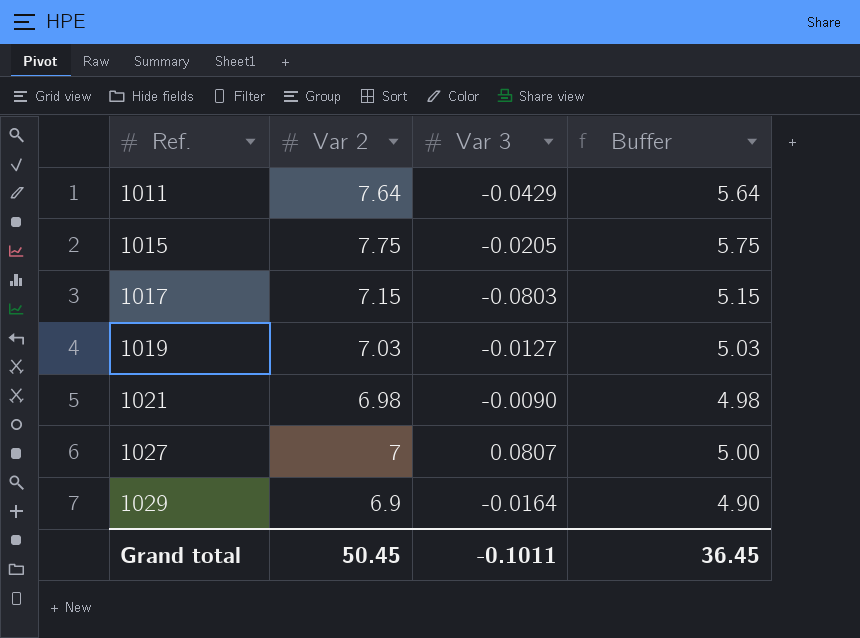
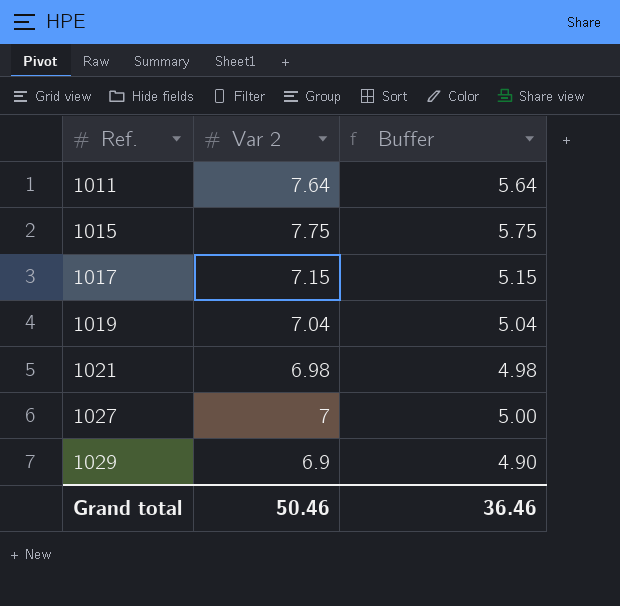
column Var 3 | position: 3 -> none
1019 | Var 2: 7.03 -> 7.04
1019 | Buffer: 5.03 -> 5.04
Grand total | Var 2: 50.45 -> 50.46
Grand total | Buffer: 36.45 -> 36.46

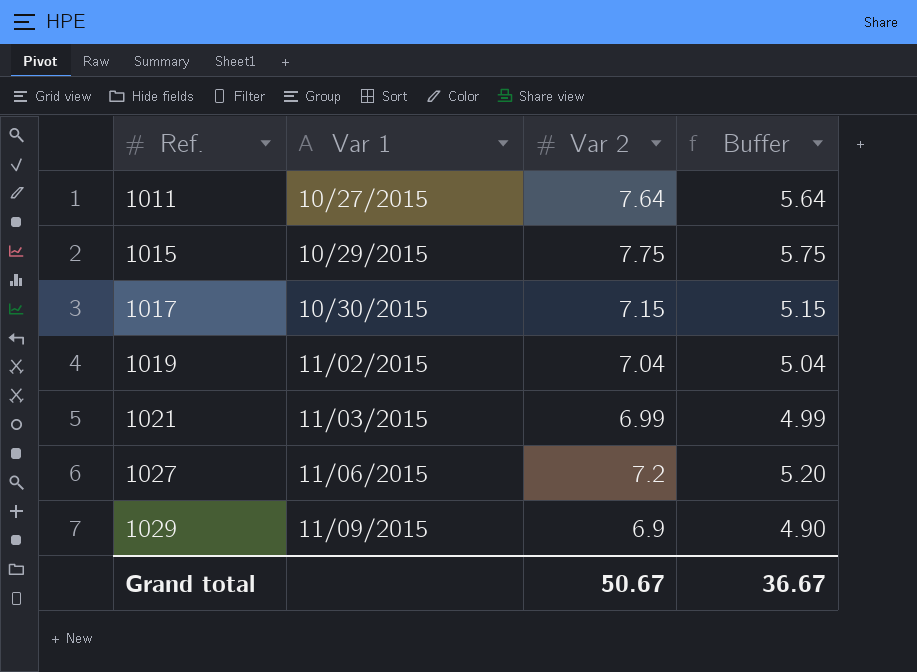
column Var 1 | position: none -> 2
1021 | Var 2: 6.98 -> 6.99
1021 | Buffer: 4.98 -> 4.99
1027 | Var 2: 7 -> 7.2
1027 | Buffer: 5.00 -> 5.20
Grand total | Var 2: 50.46 -> 50.67
Grand total | Buffer: 36.46 -> 36.67

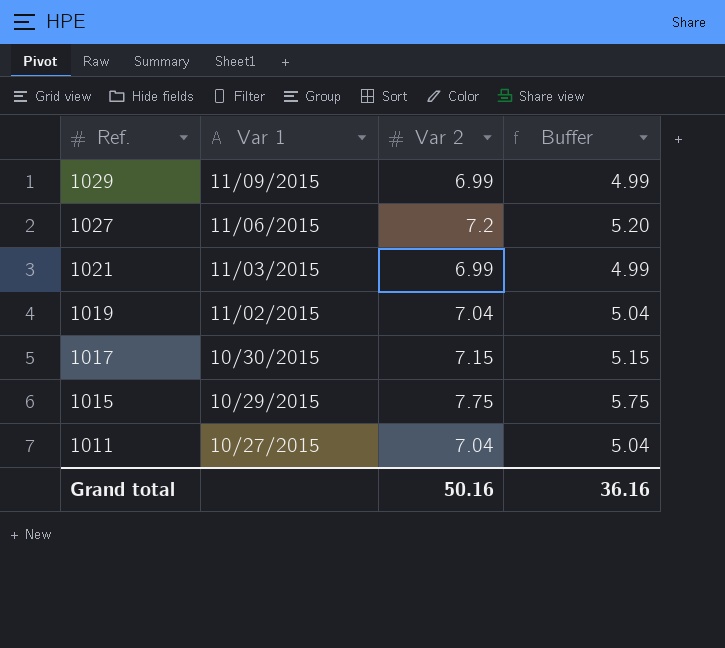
row order: Ref. ascending -> Ref. descending
1029 | Var 2: 6.9 -> 6.99
1029 | Buffer: 4.90 -> 4.99
1011 | Var 2: 7.64 -> 7.04
1011 | Buffer: 5.64 -> 5.04
Grand total | Var 2: 50.67 -> 50.16
Grand total | Buffer: 36.67 -> 36.16

